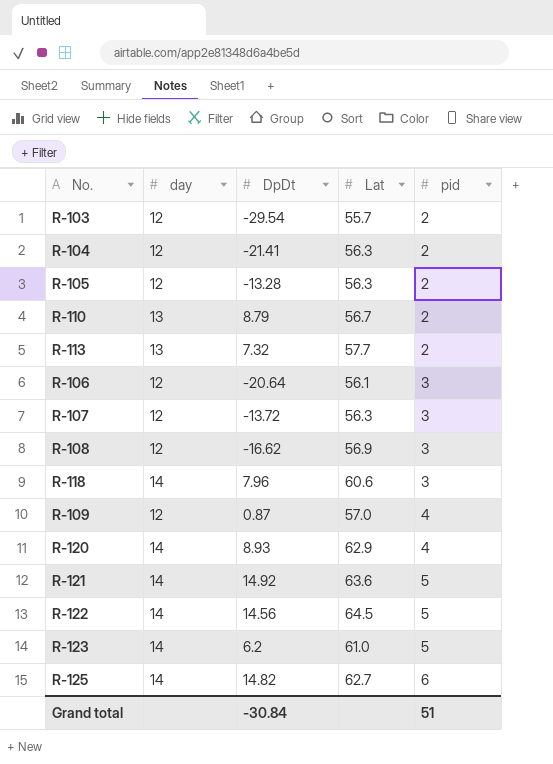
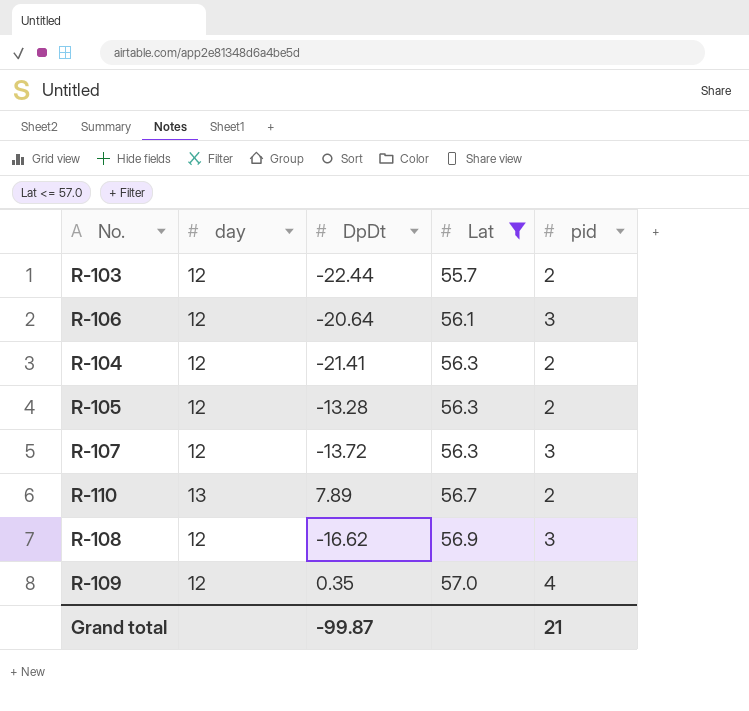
filter: none -> Lat <= 57.0
row order: pid ascending -> Lat ascending
R-103 | DpDt: -29.54 -> -22.44
R-110 | DpDt: 8.79 -> 7.89
R-109 | DpDt: 0.87 -> 0.35
Grand total | DpDt: -30.84 -> -99.87
Grand total | pid: 51 -> 21

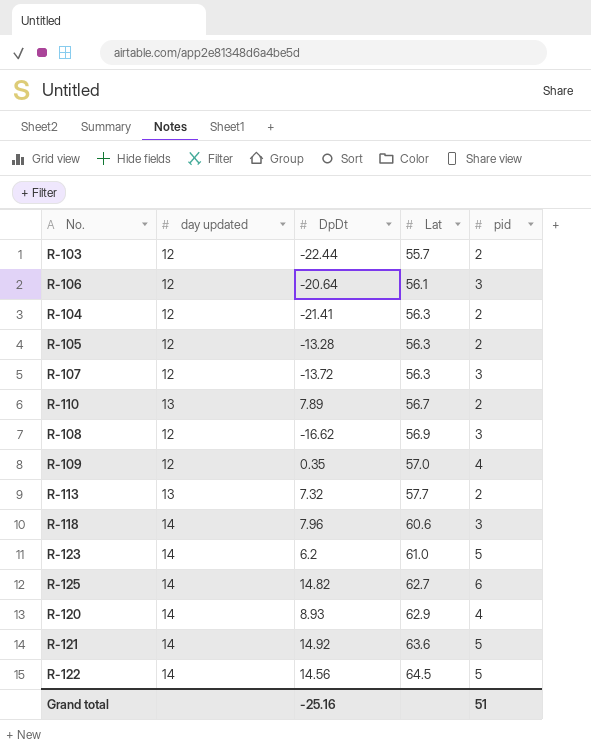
filter: Lat <= 57.0 -> none
column name: day -> day updated
Grand total | DpDt: -99.87 -> -25.16
Grand total | pid: 21 -> 51

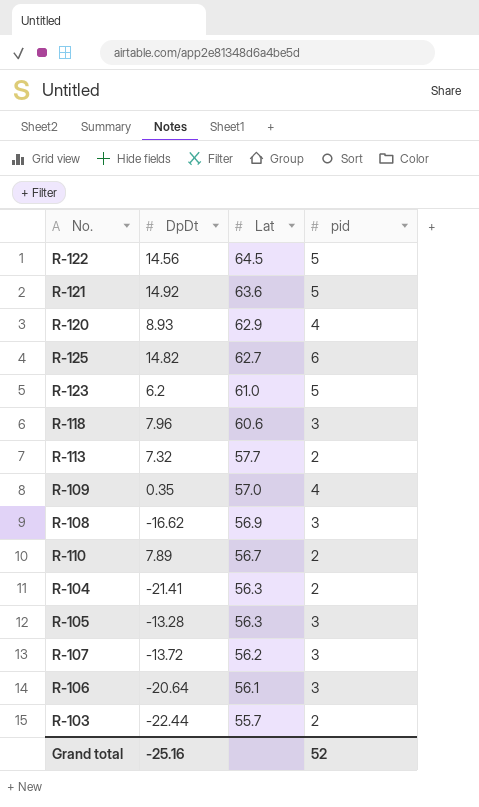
row order: Lat ascending -> Lat descending
column day updated | position: 2 -> none
R-105 | pid: 2 -> 3
R-107 | Lat: 56.3 -> 56.2
Grand total | pid: 51 -> 52

